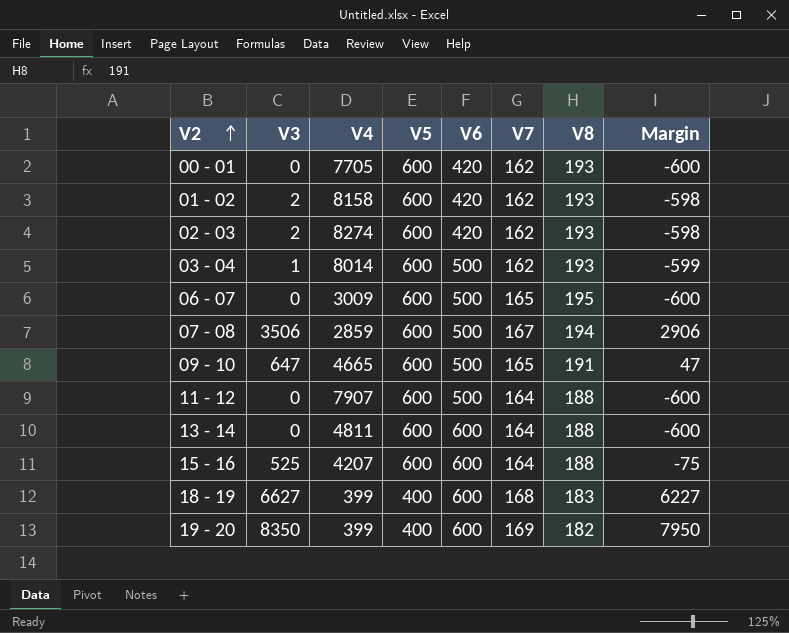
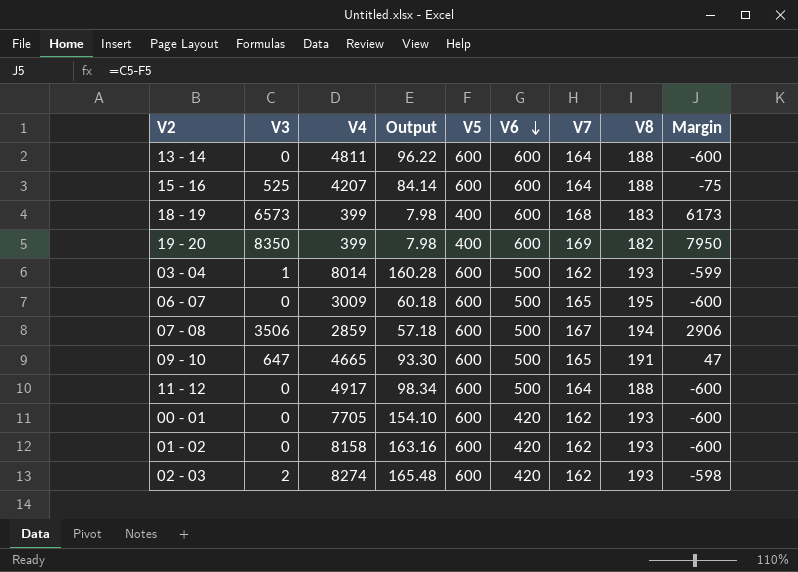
row order: V2 ascending -> V6 descending
column Output | formula: none -> [V4] * 0.02
18 - 19 | V3: 6627 -> 6573
18 - 19 | Margin: 6227 -> 6173
11 - 12 | V4: 7907 -> 4917
01 - 02 | V3: 2 -> 0
01 - 02 | Margin: -598 -> -600

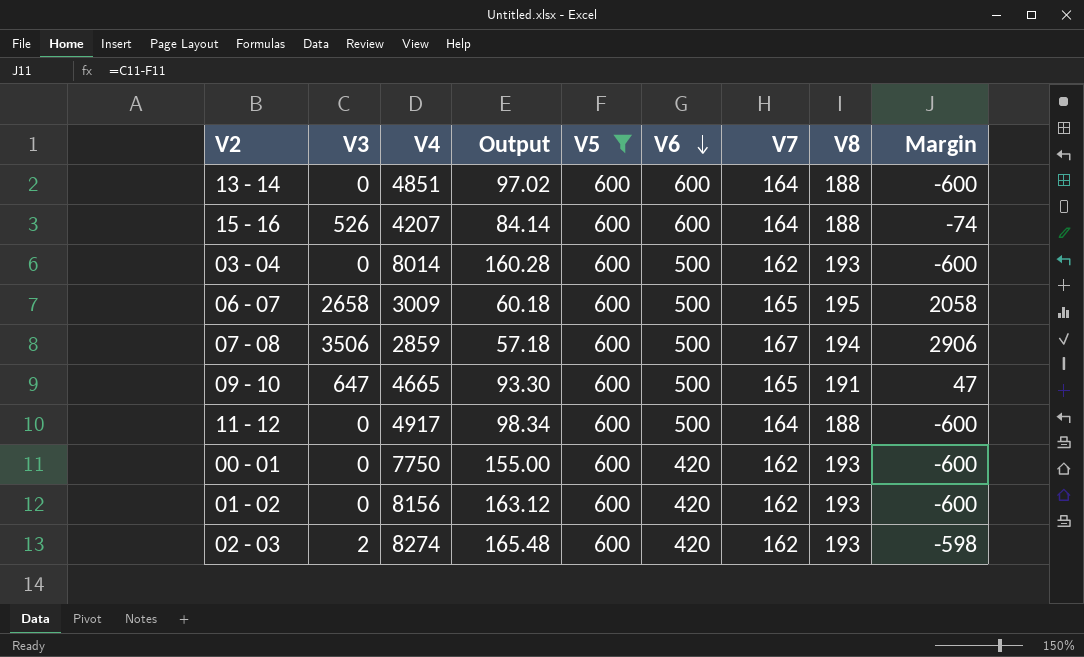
filter: none -> V5 = 600
13 - 14 | V4: 4811 -> 4851
13 - 14 | Output: 96.22 -> 97.02
15 - 16 | V3: 525 -> 526
15 - 16 | Margin: -75 -> -74
03 - 04 | V3: 1 -> 0
03 - 04 | Margin: -599 -> -600
06 - 07 | V3: 0 -> 2658
06 - 07 | Margin: -600 -> 2058
00 - 01 | V4: 7705 -> 7750
00 - 01 | Output: 154.10 -> 155.00
01 - 02 | V4: 8158 -> 8156
01 - 02 | Output: 163.16 -> 163.12

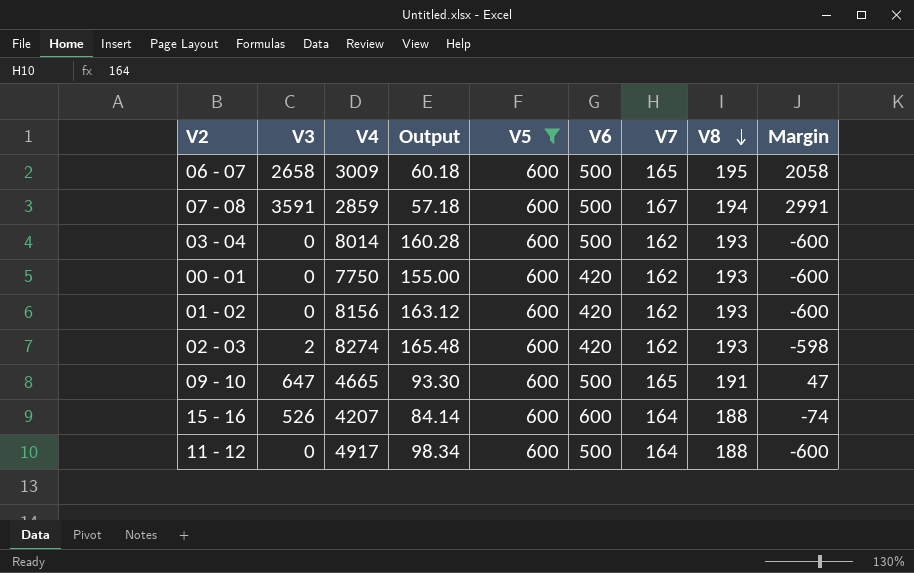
row order: V6 descending -> V8 descending
row 13 - 14: 0 | 4851 | 97.02 | 600 | 600 | 164 | 188 | -600 -> none
07 - 08 | V3: 3506 -> 3591
07 - 08 | Margin: 2906 -> 2991

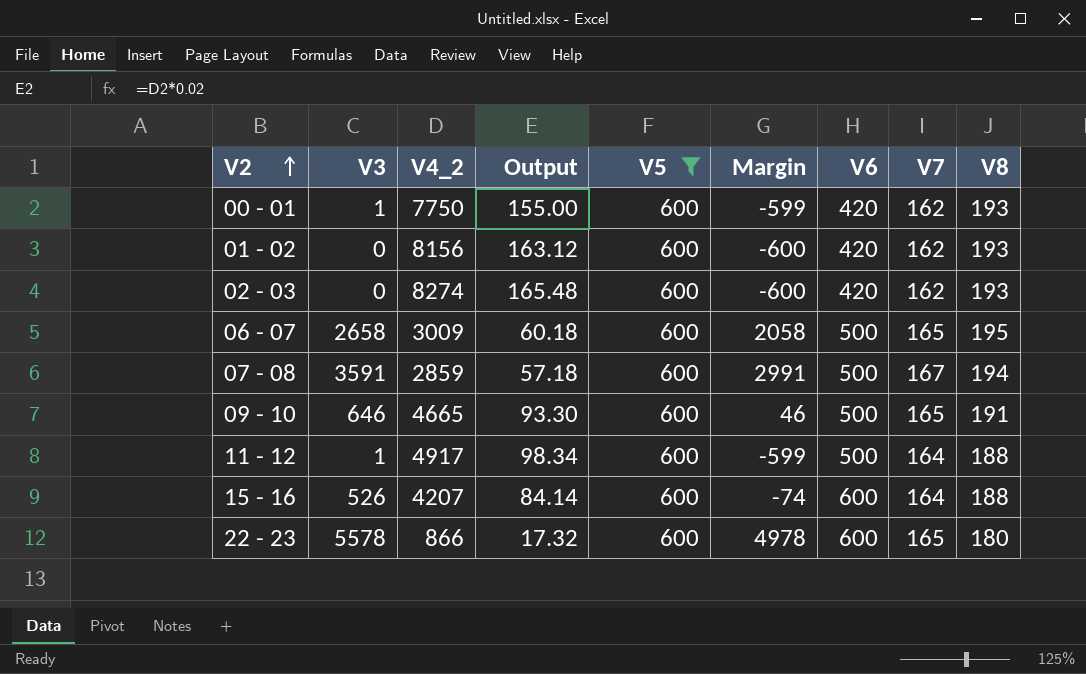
row order: V8 descending -> V2 ascending
column name: V4 -> V4_2
column Margin | position: 9 -> 6
row 03 - 04: 0 | 8014 | 160.28 | 600 | 500 | 162 | 193 | -600 -> none
00 - 01 | V3: 0 -> 1
00 - 01 | Margin: -600 -> -599
02 - 03 | V3: 2 -> 0
02 - 03 | Margin: -598 -> -600
09 - 10 | V3: 647 -> 646
09 - 10 | Margin: 47 -> 46
11 - 12 | V3: 0 -> 1
11 - 12 | Margin: -600 -> -599
row 22 - 23: none -> 5578 | 866 | 17.32 | 600 | 4978 | 600 | 165 | 180

